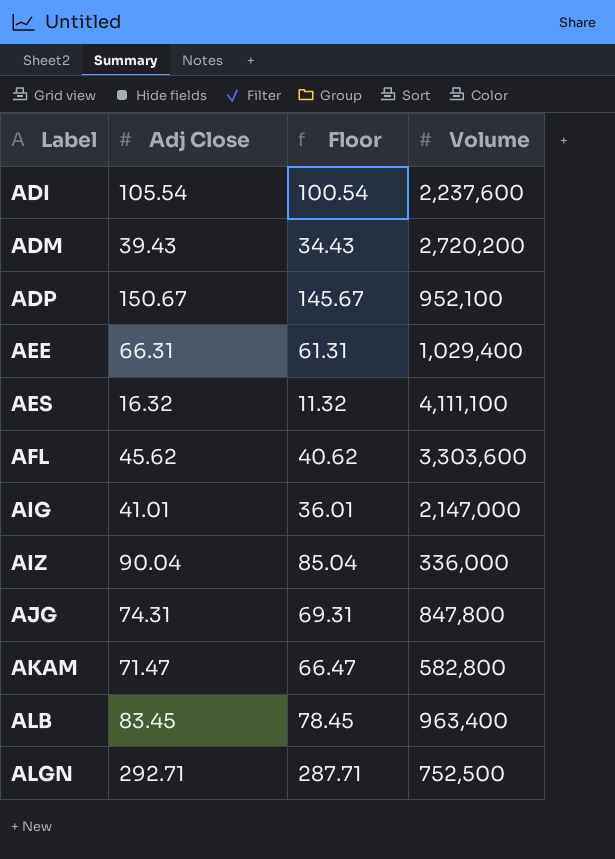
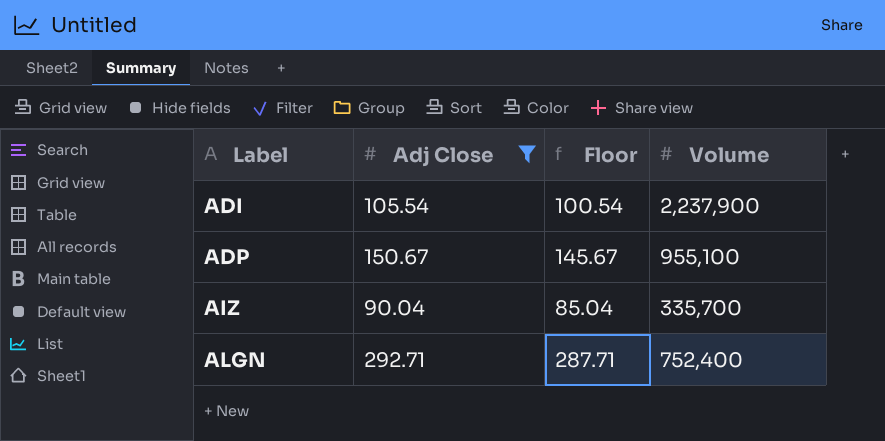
filter: none -> Adj Close >= 90.04
ADI | Volume: 2,237,600 -> 2,237,900
ADP | Volume: 952,100 -> 955,100
AIZ | Volume: 336,000 -> 335,700
ALGN | Volume: 752,500 -> 752,400

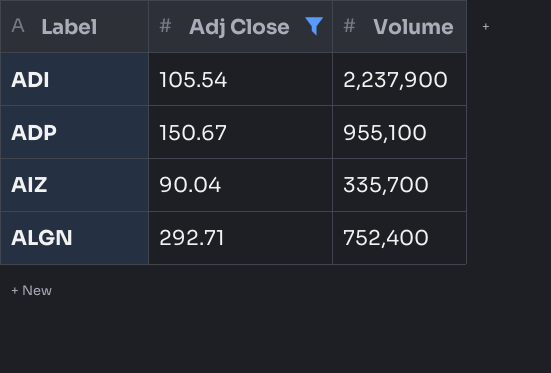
column Floor | formula: [Adj Close] - 5 -> none

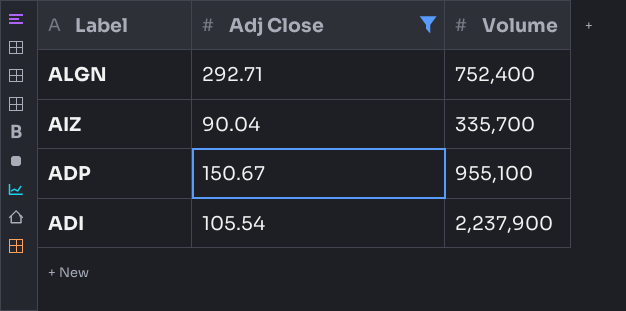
row order: Label ascending -> Label descending

